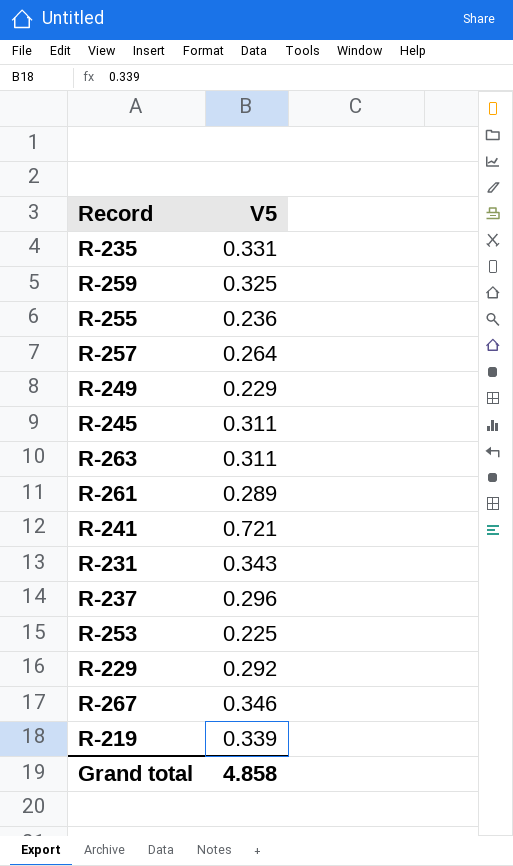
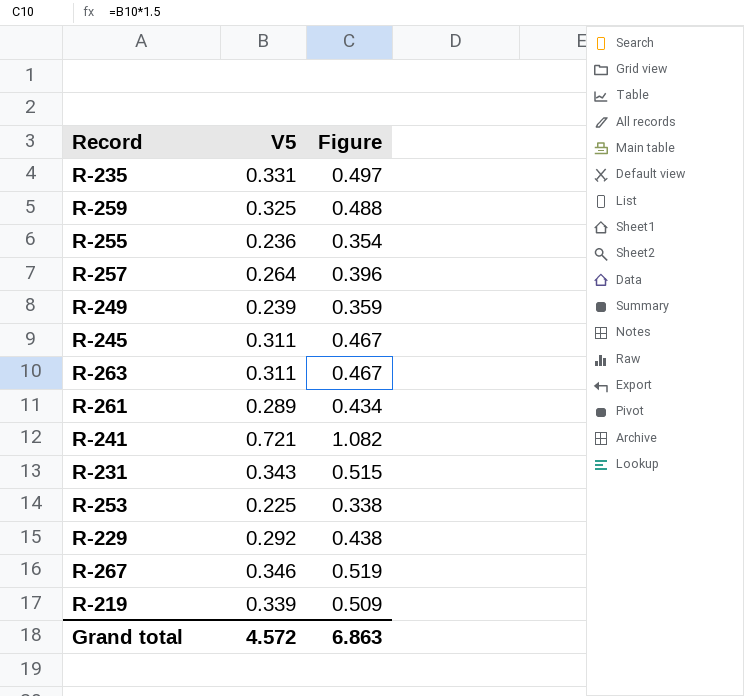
column Figure | formula: none -> [V5] * 1.5
row R-237: 0.296 -> none
R-249 | V5: 0.229 -> 0.239
Grand total | V5: 4.858 -> 4.572

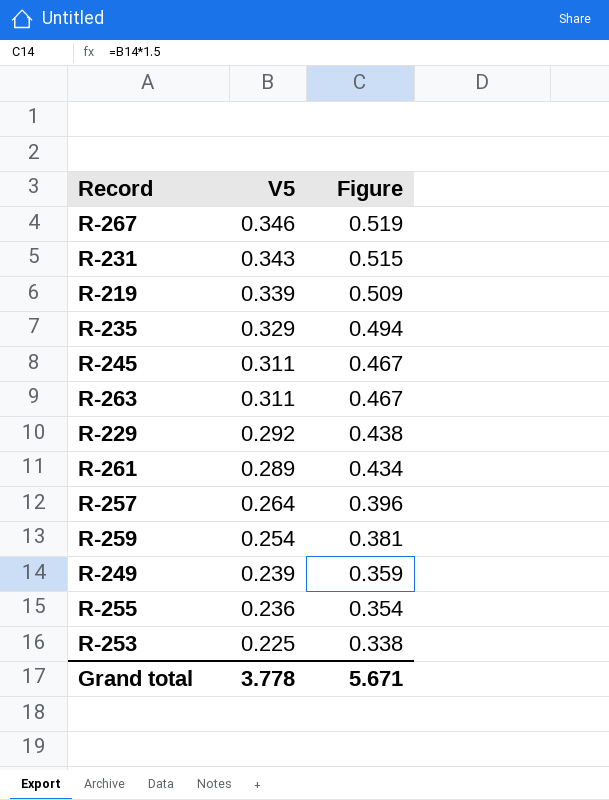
row order: none -> V5 descending
row R-241: 0.721 | 1.082 -> none
R-235 | V5: 0.331 -> 0.329
R-235 | Figure: 0.497 -> 0.494
R-259 | V5: 0.325 -> 0.254
R-259 | Figure: 0.488 -> 0.381
Grand total | V5: 4.572 -> 3.778
Grand total | Figure: 6.863 -> 5.671

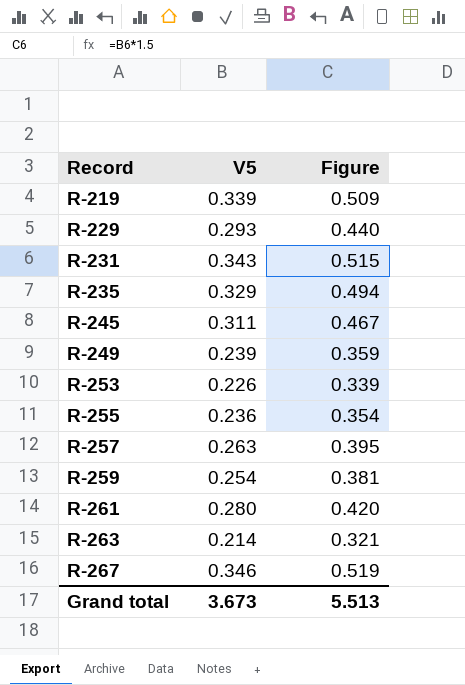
row order: V5 descending -> Record ascending
R-229 | V5: 0.292 -> 0.293
R-229 | Figure: 0.438 -> 0.440
R-253 | V5: 0.225 -> 0.226
R-253 | Figure: 0.338 -> 0.339
R-257 | V5: 0.264 -> 0.263
R-257 | Figure: 0.396 -> 0.395
R-261 | V5: 0.289 -> 0.280
R-261 | Figure: 0.434 -> 0.420
R-263 | V5: 0.311 -> 0.214
R-263 | Figure: 0.467 -> 0.321
Grand total | V5: 3.778 -> 3.673
Grand total | Figure: 5.671 -> 5.513

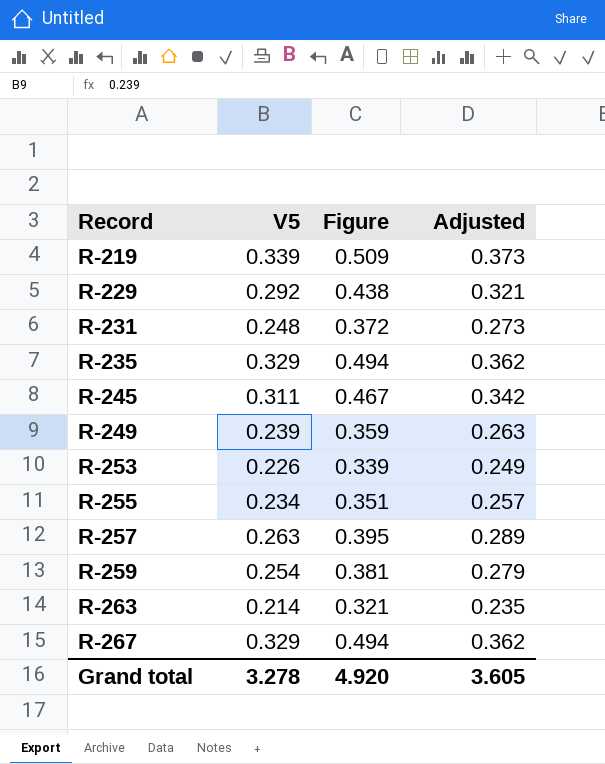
column Adjusted | formula: none -> [V5] * 1.1
row R-261: 0.280 | 0.420 -> none
R-229 | V5: 0.293 -> 0.292
R-229 | Figure: 0.440 -> 0.438
R-231 | V5: 0.343 -> 0.248
R-231 | Figure: 0.515 -> 0.372
R-255 | V5: 0.236 -> 0.234
R-255 | Figure: 0.354 -> 0.351
R-267 | V5: 0.346 -> 0.329
R-267 | Figure: 0.519 -> 0.494
Grand total | V5: 3.673 -> 3.278
Grand total | Figure: 5.513 -> 4.920

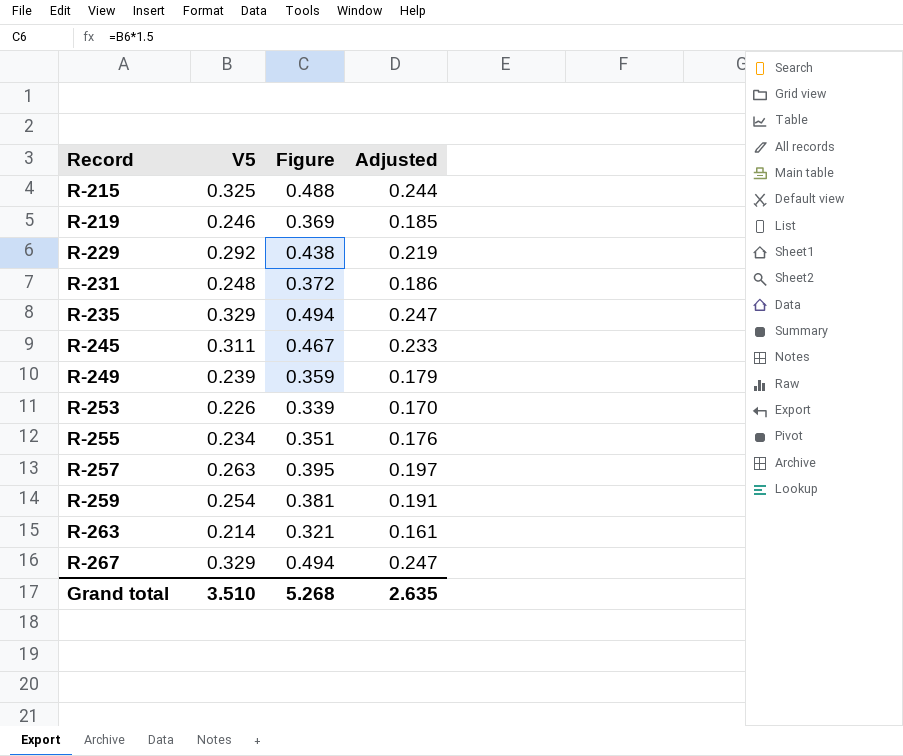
column Adjusted | formula: [V5] * 1.1 -> [V5] * 0.75
row R-215: none -> 0.325 | 0.488 | 0.244
R-219 | V5: 0.339 -> 0.246
R-219 | Figure: 0.509 -> 0.369
Grand total | V5: 3.278 -> 3.510
Grand total | Figure: 4.920 -> 5.268
Grand total | Adjusted: 3.605 -> 2.635

